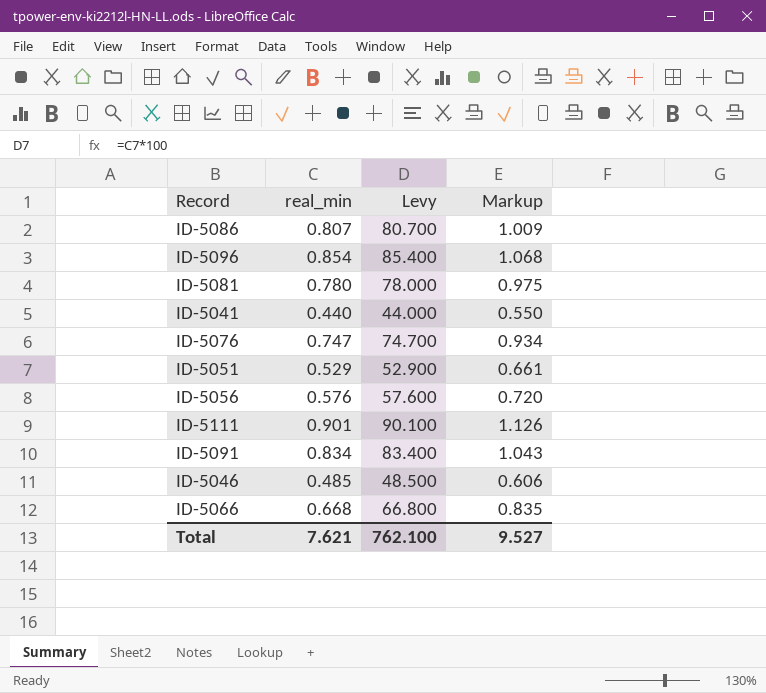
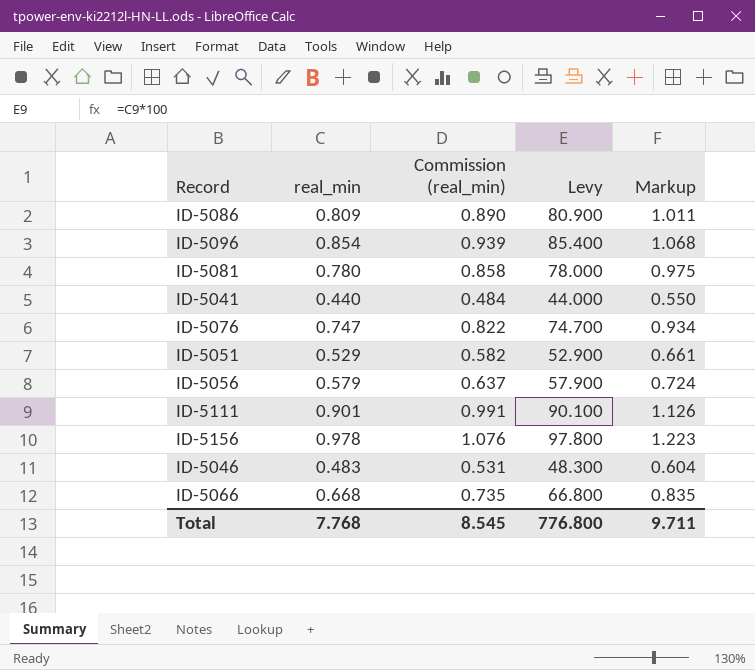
column Commission (real_min) | formula: none -> [real_min] * 1.1
row ID-5091: 0.834 | 83.400 | 1.043 -> none
ID-5086 | real_min: 0.807 -> 0.809
ID-5086 | Levy: 80.700 -> 80.900
ID-5086 | Markup: 1.009 -> 1.011
ID-5056 | real_min: 0.576 -> 0.579
ID-5056 | Levy: 57.600 -> 57.900
ID-5056 | Markup: 0.720 -> 0.724
row ID-5156: none -> 0.978 | 1.076 | 97.800 | 1.223
ID-5046 | real_min: 0.485 -> 0.483
ID-5046 | Levy: 48.500 -> 48.300
ID-5046 | Markup: 0.606 -> 0.604
Total | real_min: 7.621 -> 7.768
Total | Levy: 762.100 -> 776.800
Total | Markup: 9.527 -> 9.711

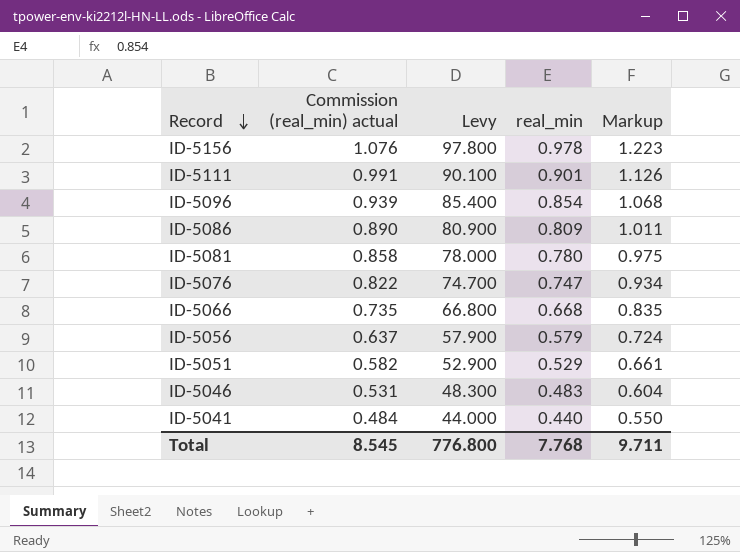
row order: none -> Record descending
column name: Commission (real_min) -> Commission (real_min) actual
column real_min | position: 2 -> 4

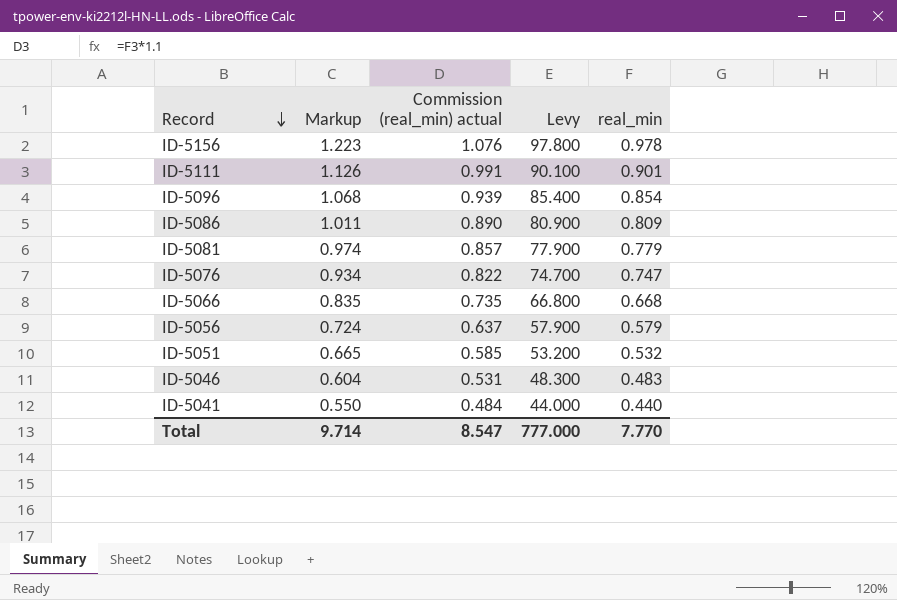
column Markup | position: 5 -> 2
ID-5081 | Markup: 0.975 -> 0.974
ID-5081 | Commission (real_min) actual: 0.858 -> 0.857
ID-5081 | Levy: 78.000 -> 77.900
ID-5081 | real_min: 0.780 -> 0.779
ID-5051 | Markup: 0.661 -> 0.665
ID-5051 | Commission (real_min) actual: 0.582 -> 0.585
ID-5051 | Levy: 52.900 -> 53.200
ID-5051 | real_min: 0.529 -> 0.532
Total | Markup: 9.711 -> 9.714
Total | Commission (real_min) actual: 8.545 -> 8.547
Total | Levy: 776.800 -> 777.000
Total | real_min: 7.768 -> 7.770

